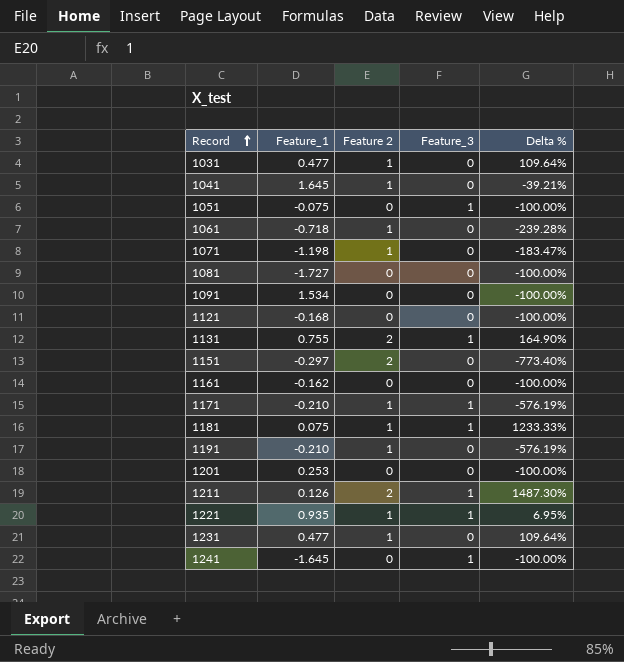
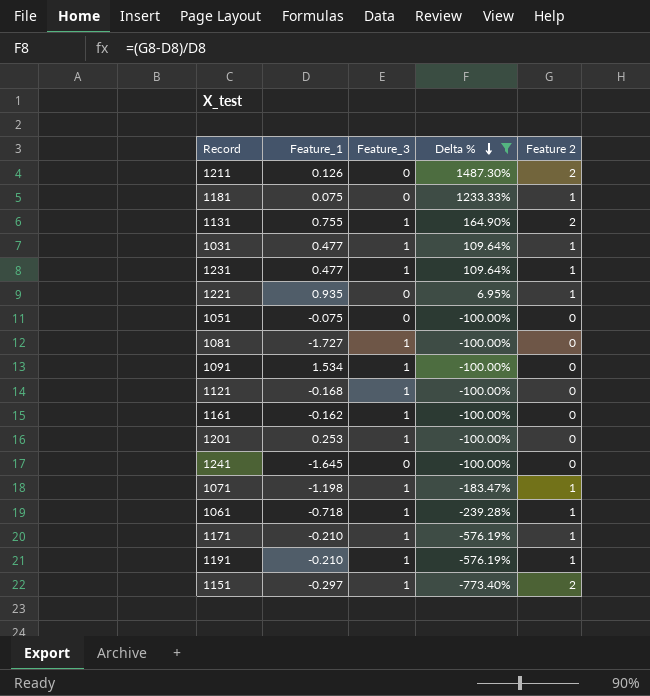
filter: none -> Delta % != -39.21%
row order: Record ascending -> Delta % descending
column Feature 2 | position: 3 -> 5
1211 | Feature_3: 1 -> 0
1181 | Feature_3: 1 -> 0
1031 | Feature_3: 0 -> 1
1231 | Feature_3: 0 -> 1
1221 | Feature_3: 1 -> 0
1051 | Feature_3: 1 -> 0
1081 | Feature_3: 0 -> 1
1091 | Feature_3: 0 -> 1
1121 | Feature_3: 0 -> 1
1161 | Feature_3: 0 -> 1
1201 | Feature_3: 0 -> 1
1241 | Feature_3: 1 -> 0
1071 | Feature_3: 0 -> 1
1061 | Feature_3: 0 -> 1
1191 | Feature_3: 0 -> 1
1151 | Feature_3: 0 -> 1

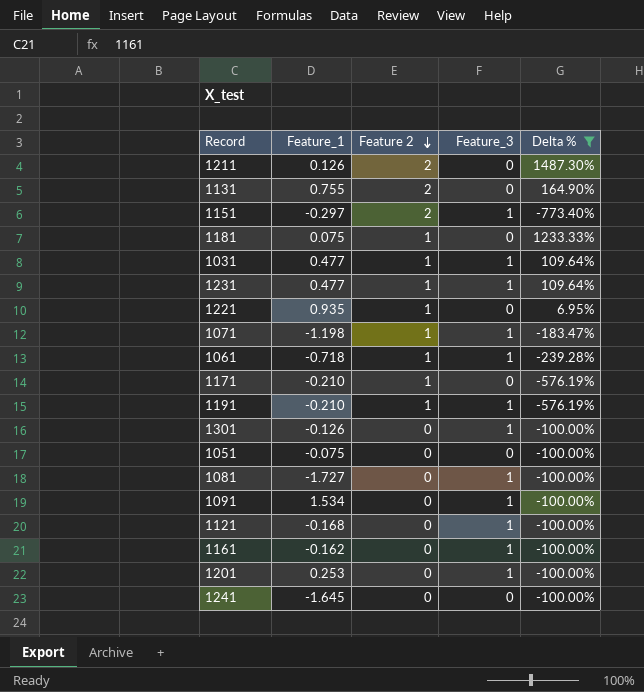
row order: Delta % descending -> Feature 2 descending
column Feature 2 | position: 5 -> 3
1131 | Feature_3: 1 -> 0
1171 | Feature_3: 1 -> 0
row 1301: none -> -0.126 | 0 | 1 | -100.00%

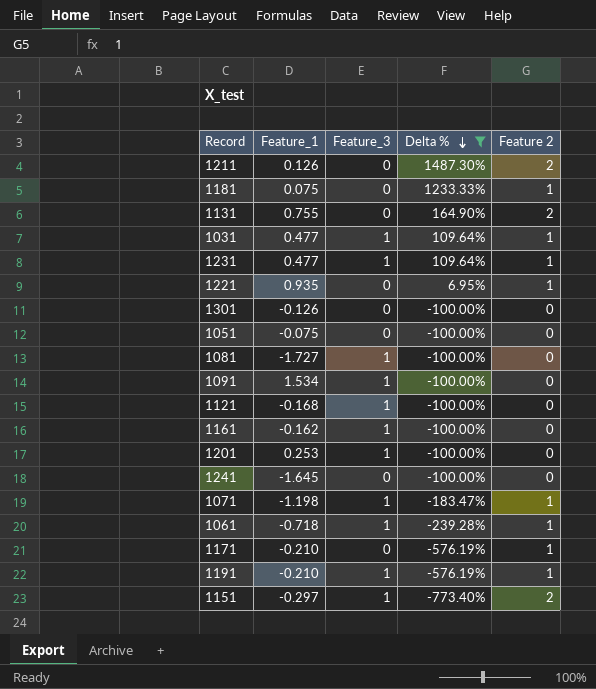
row order: Feature 2 descending -> Delta % descending
column Feature 2 | position: 3 -> 5
1301 | Feature_3: 1 -> 0

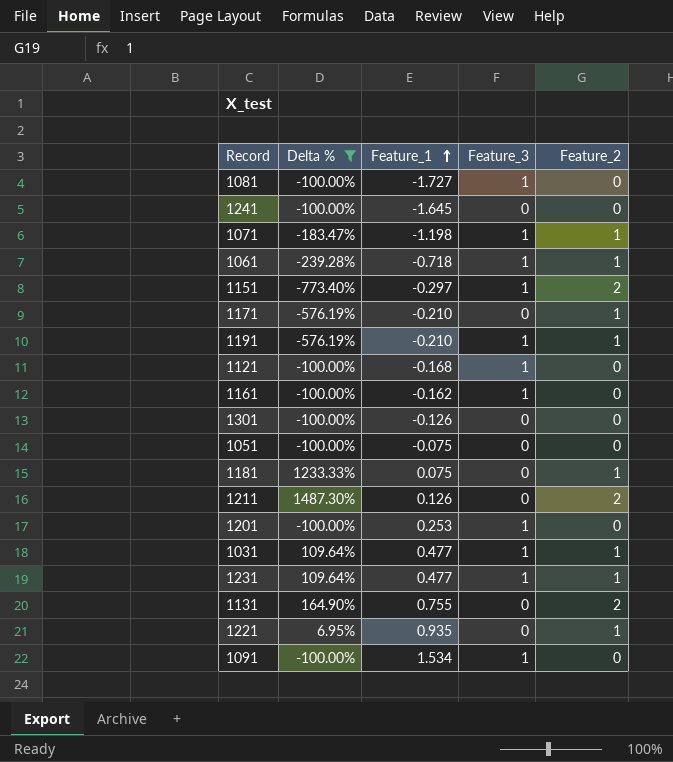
row order: Delta % descending -> Feature_1 ascending
column Delta % | position: 4 -> 2
column name: Feature 2 -> Feature_2

